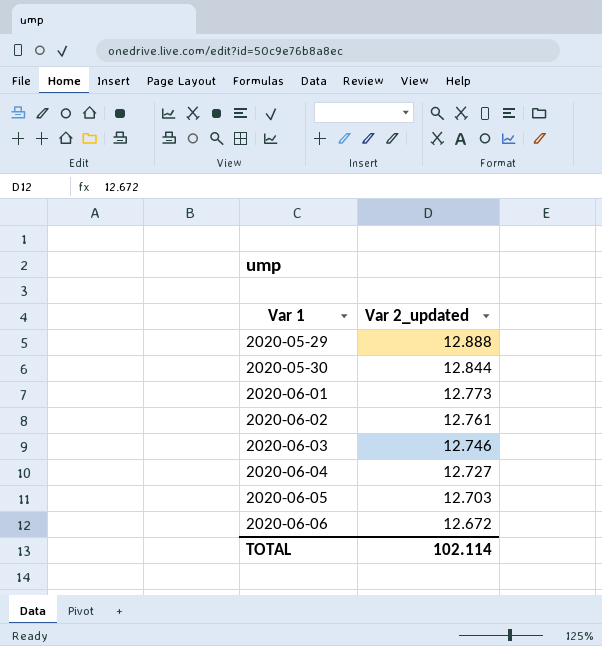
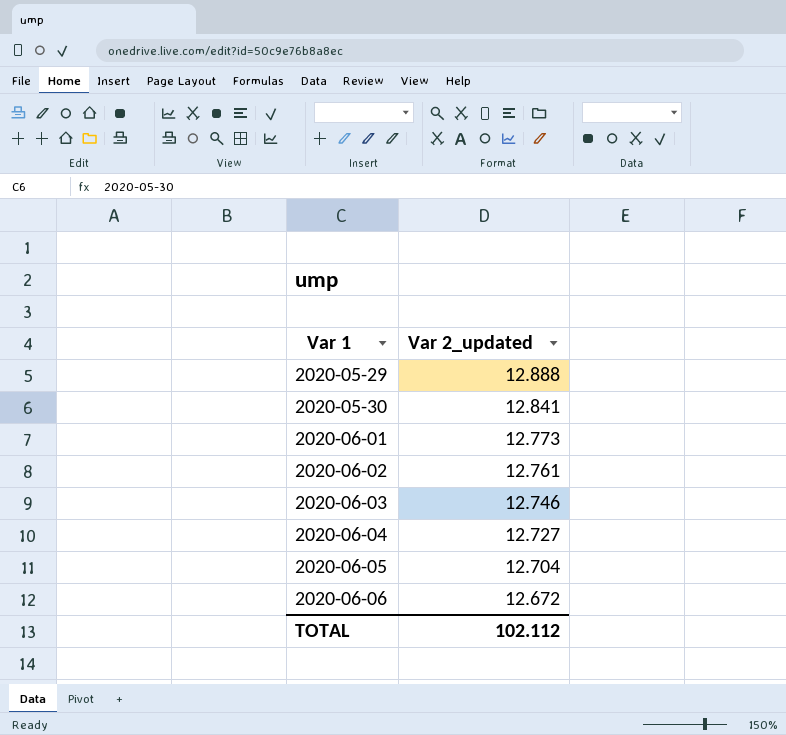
2020-05-30 | Var 2_updated: 12.844 -> 12.841
2020-06-05 | Var 2_updated: 12.703 -> 12.704
TOTAL | Var 2_updated: 102.114 -> 102.112

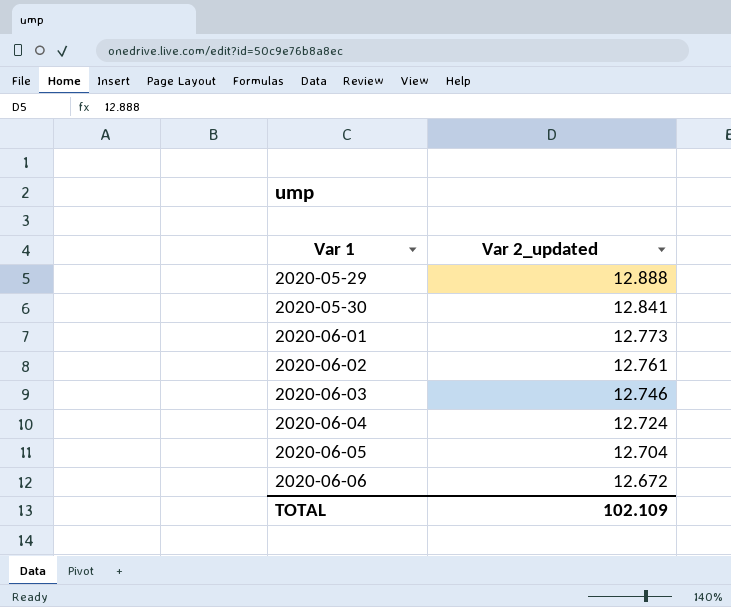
2020-06-04 | Var 2_updated: 12.727 -> 12.724
TOTAL | Var 2_updated: 102.112 -> 102.109

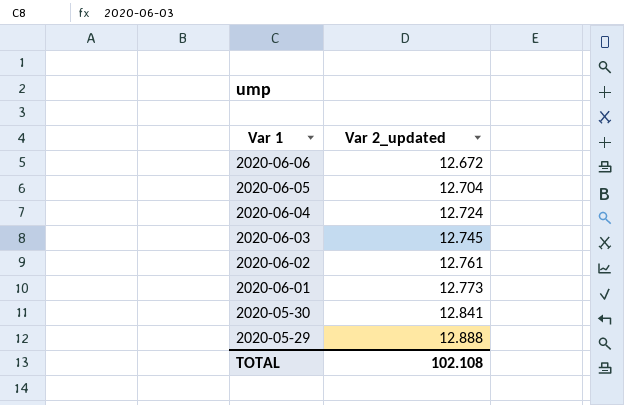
row order: Var 1 ascending -> Var 1 descending
2020-06-03 | Var 2_updated: 12.746 -> 12.745
TOTAL | Var 2_updated: 102.109 -> 102.108

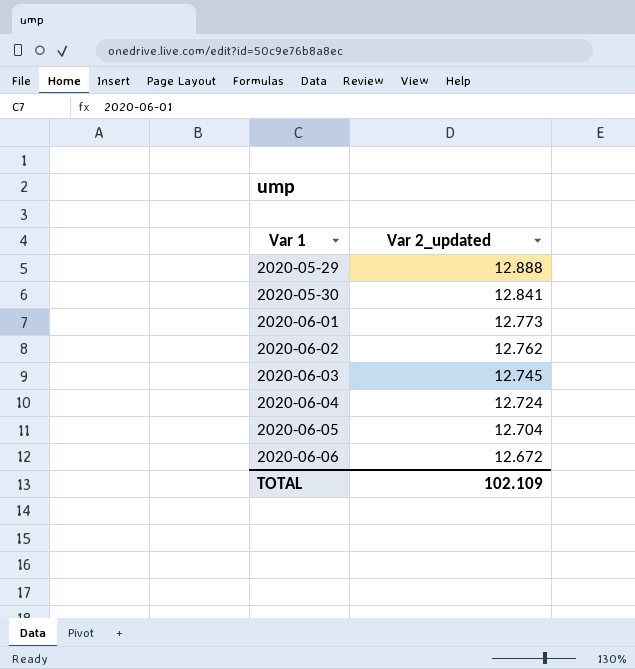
row order: Var 1 descending -> Var 1 ascending
2020-06-02 | Var 2_updated: 12.761 -> 12.762
TOTAL | Var 2_updated: 102.108 -> 102.109

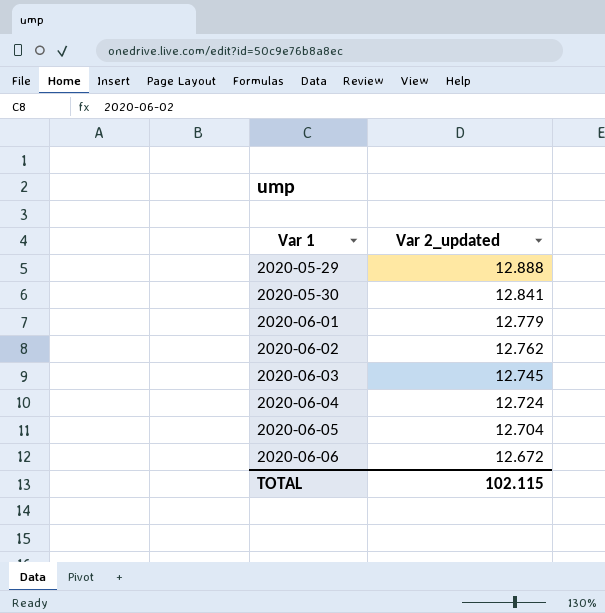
2020-06-01 | Var 2_updated: 12.773 -> 12.779
TOTAL | Var 2_updated: 102.109 -> 102.115

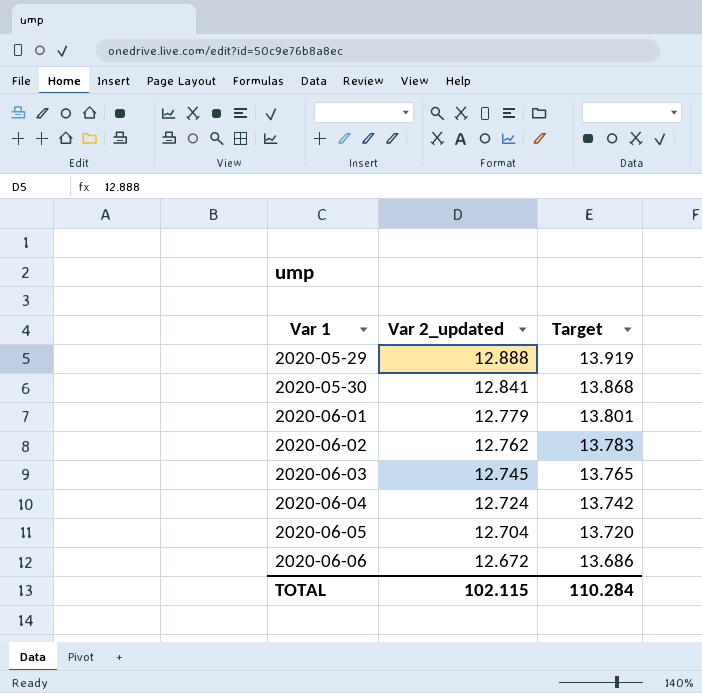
column Target | formula: none -> [Var 2_updated] * 1.08

